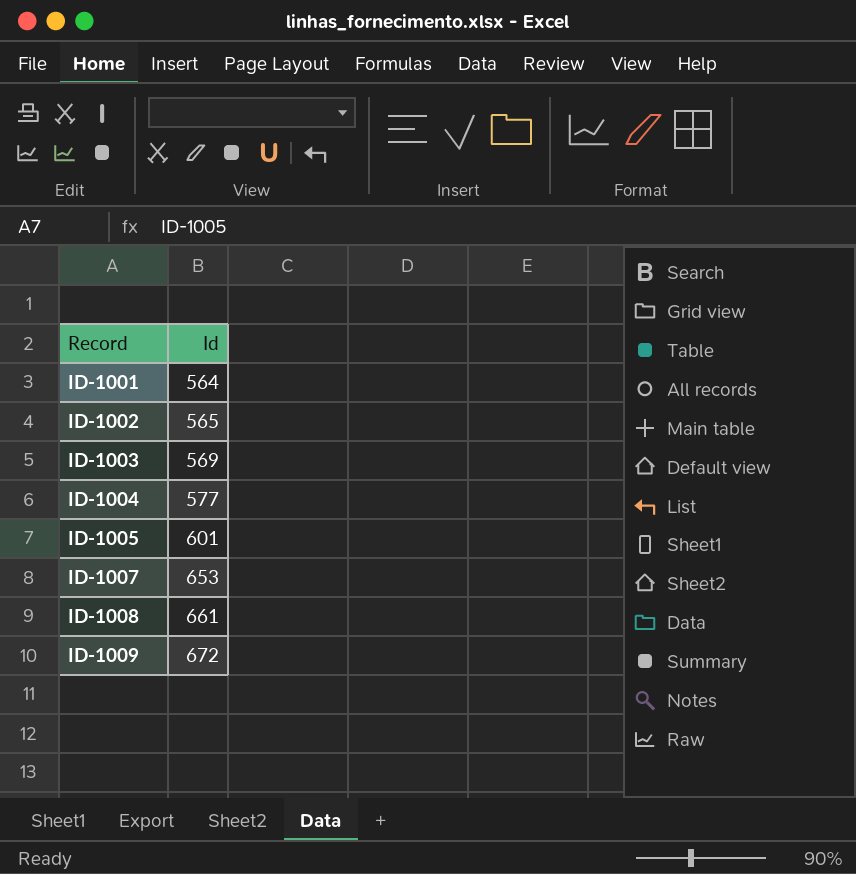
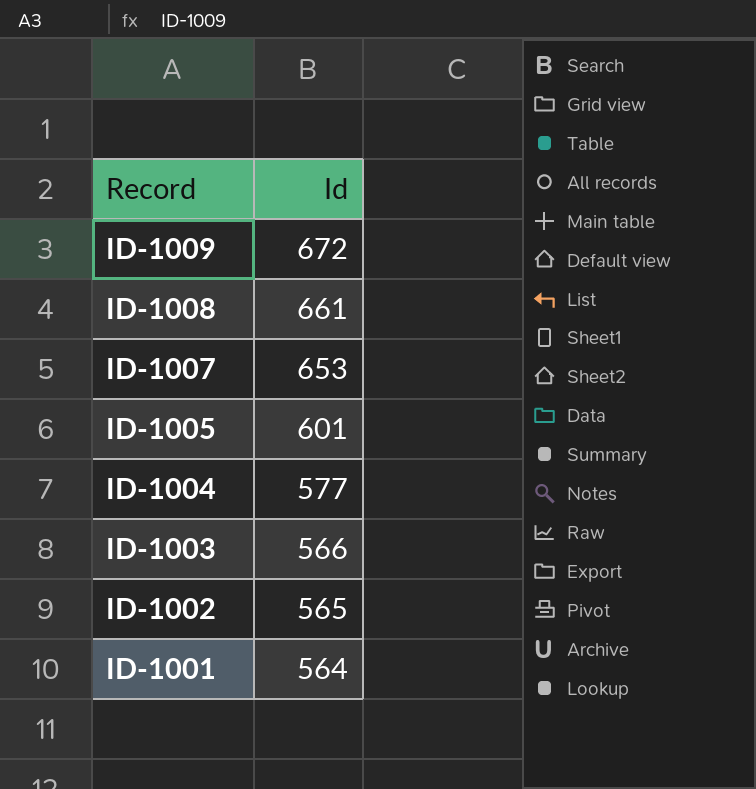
row order: Record ascending -> Record descending
ID-1003 | Id: 569 -> 566

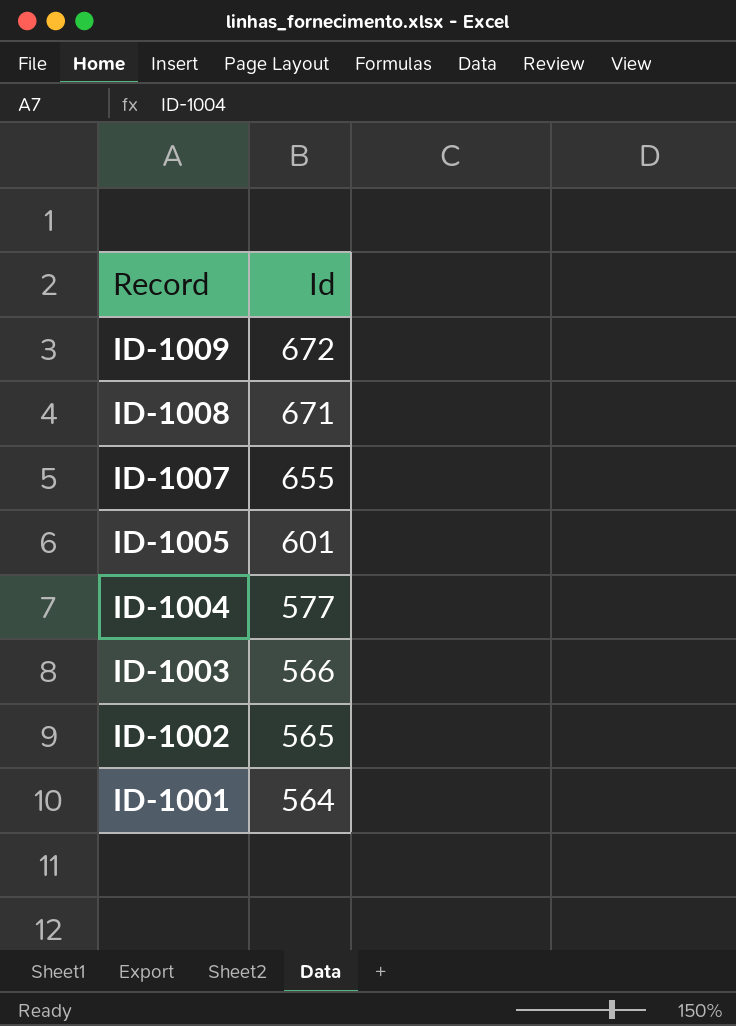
ID-1008 | Id: 661 -> 671
ID-1007 | Id: 653 -> 655

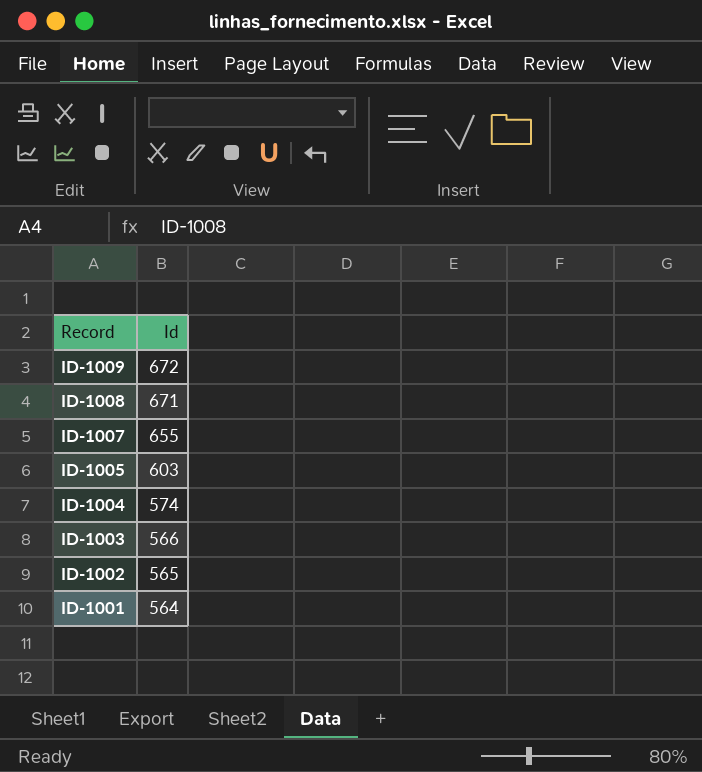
ID-1005 | Id: 601 -> 603
ID-1004 | Id: 577 -> 574

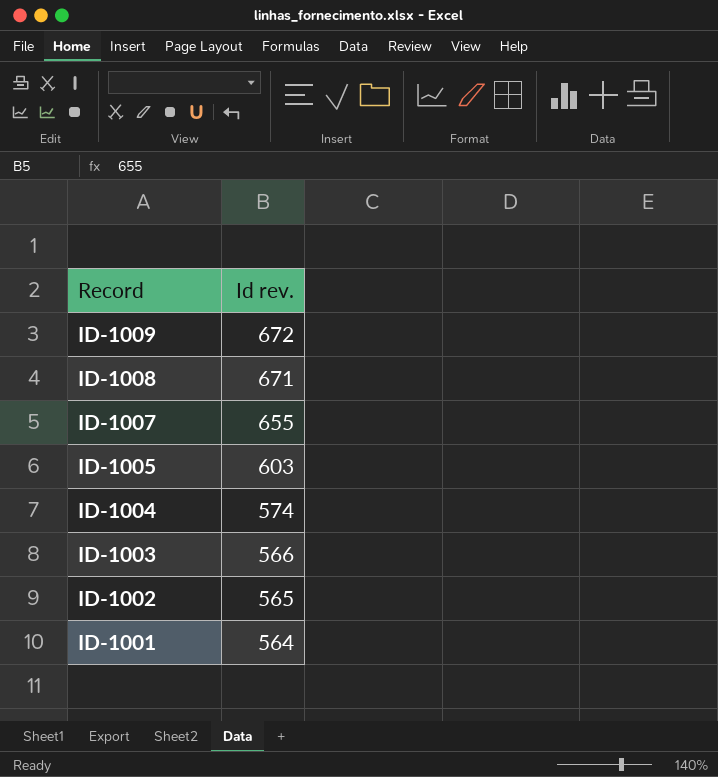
column name: Id -> Id rev.

